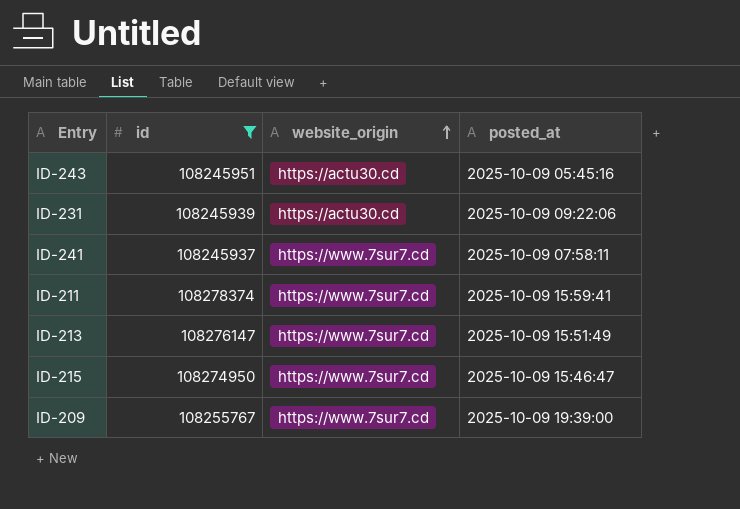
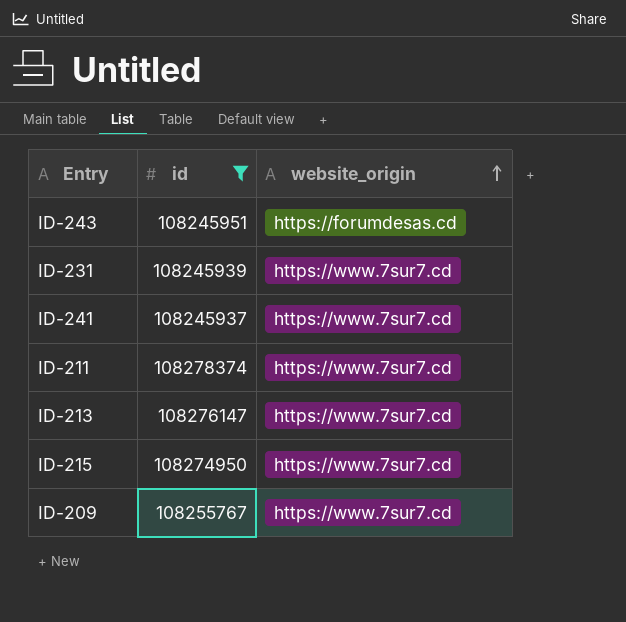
column posted_at | position: 4 -> none
ID-243 | website_origin: https://actu30.cd -> https://forumdesas.cd
ID-231 | website_origin: https://actu30.cd -> https://www.7sur7.cd

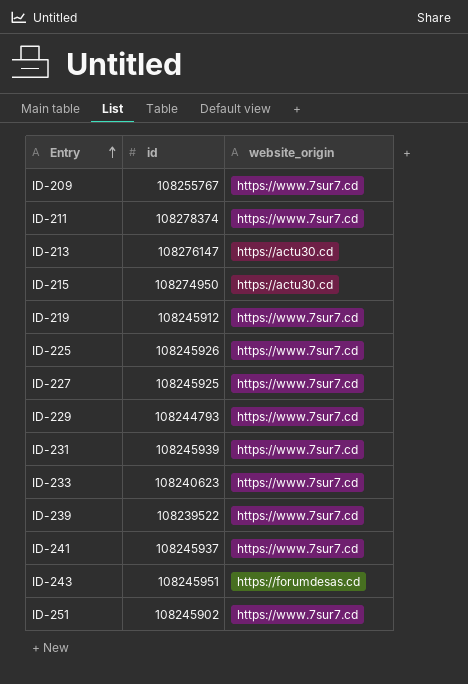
filter: id >= 108245937 -> none
row order: website_origin ascending -> Entry ascending
ID-213 | website_origin: https://www.7sur7.cd -> https://actu30.cd
ID-215 | website_origin: https://www.7sur7.cd -> https://actu30.cd

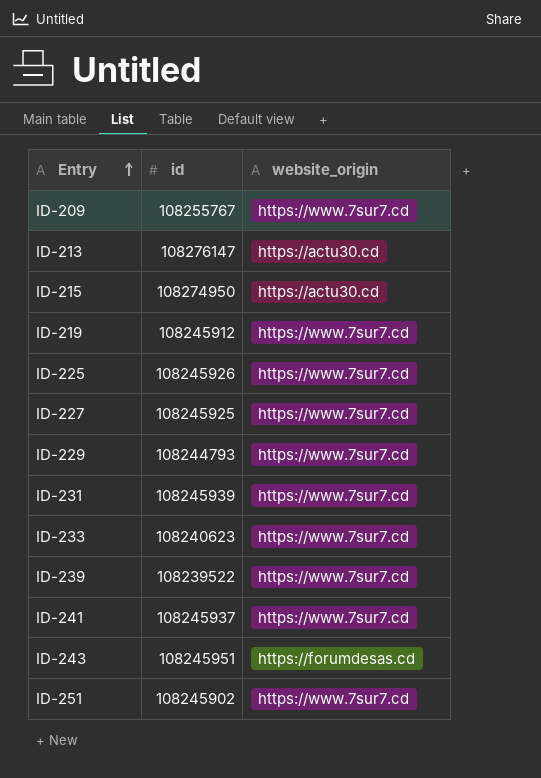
row ID-211: 108278374 | https://www.7sur7.cd -> none

